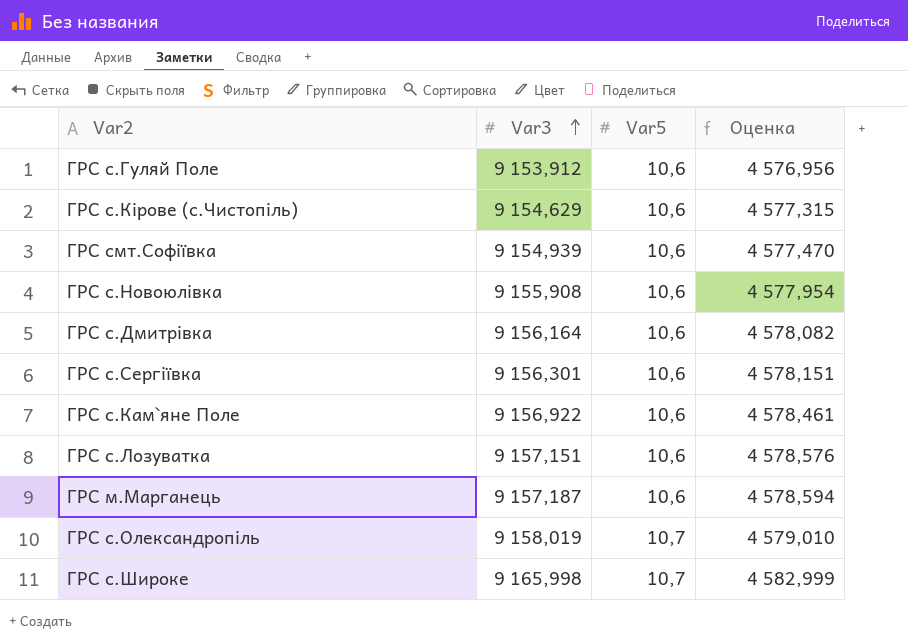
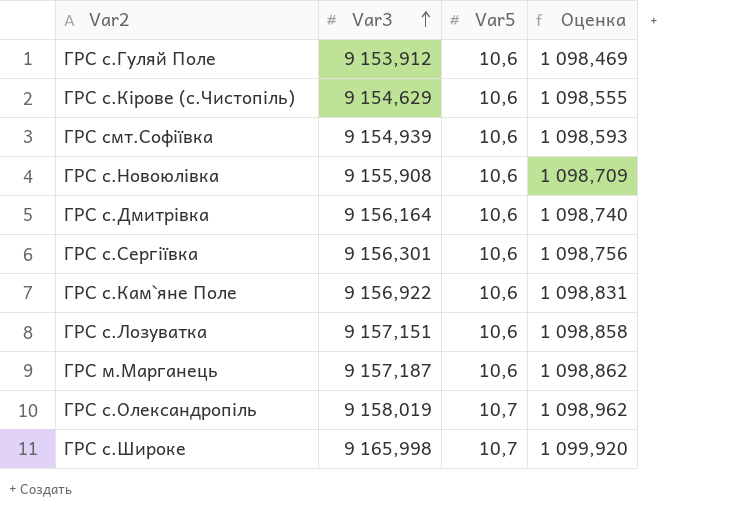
column Оценка | formula: [Var3] * 0,5 -> [Var3] * 0,12

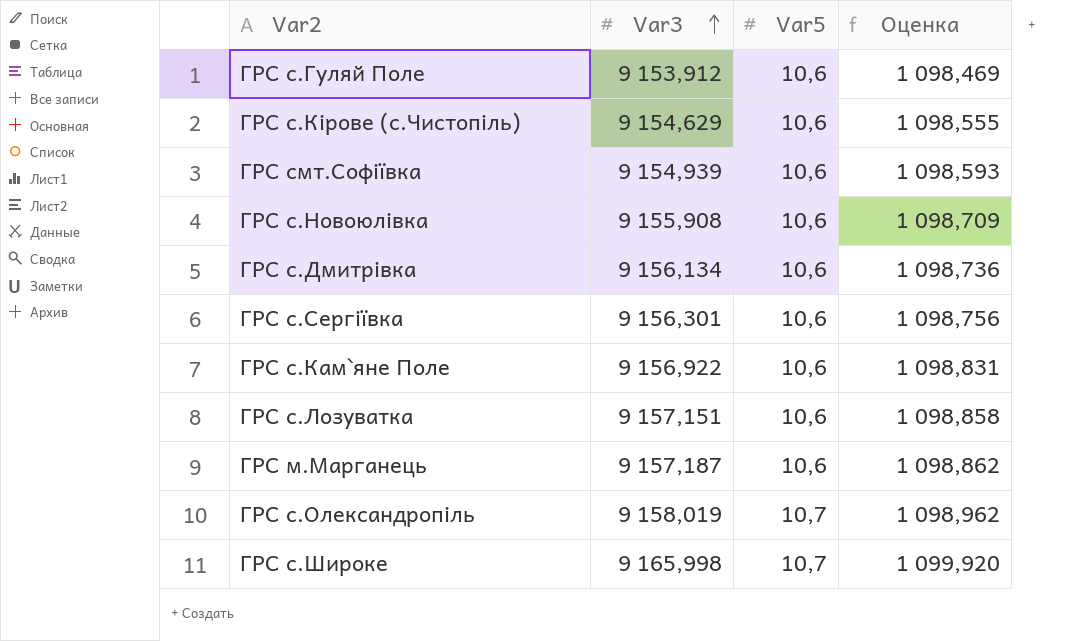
ГРС с.Дмитрiвка | Var3: 9 156,164 -> 9 156,134
ГРС с.Дмитрiвка | Оценка: 1 098,740 -> 1 098,736

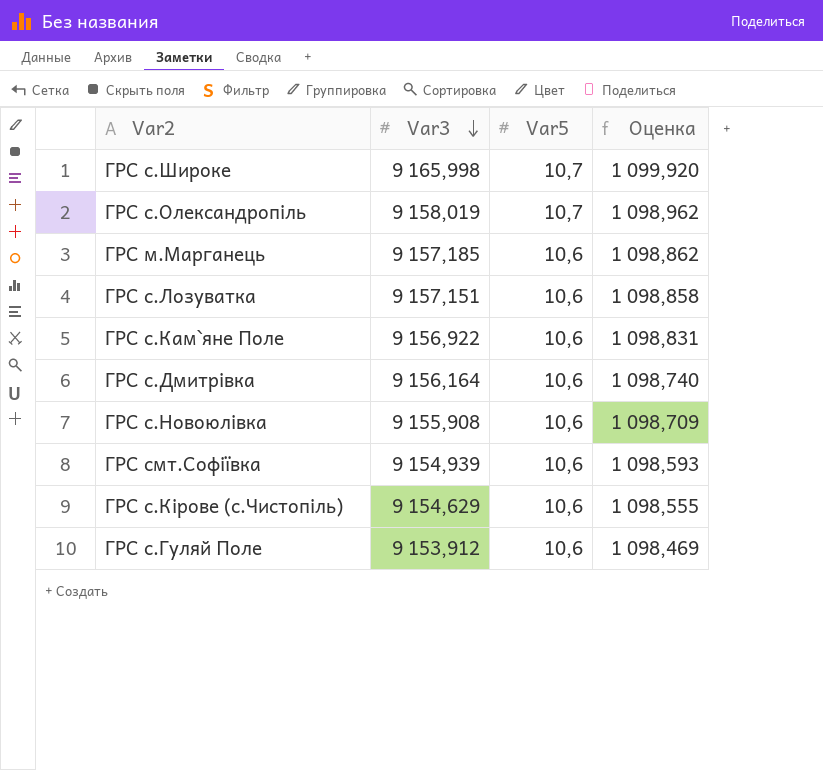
row order: Var3 ascending -> Var3 descending
row ГРС с.Сергiївка: 9 156,301 | 10,6 | 1 098,756 -> none
ГРС м.Марганець | Var3: 9 157,187 -> 9 157,185
ГРС с.Дмитрiвка | Var3: 9 156,134 -> 9 156,164
ГРС с.Дмитрiвка | Оценка: 1 098,736 -> 1 098,740

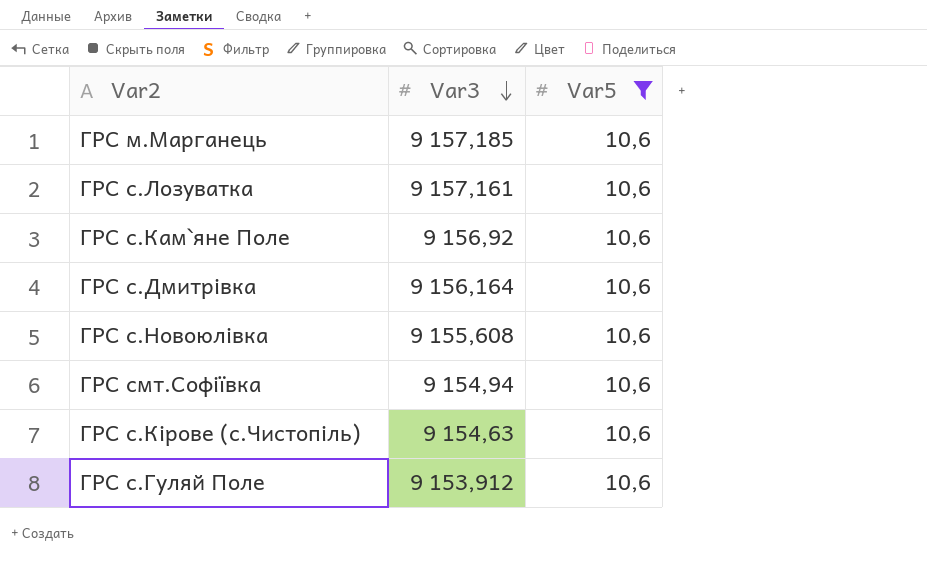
filter: none -> Var5 = 10,6
column Оценка | formula: [Var3] * 0,12 -> none
ГРС с.Лозуватка | Var3: 9 157,151 -> 9 157,161
ГРС с.Кам`яне Поле | Var3: 9 156,922 -> 9 156,92
ГРС с.Новоюлiвка | Var3: 9 155,908 -> 9 155,608
ГРС смт.Софiївка | Var3: 9 154,939 -> 9 154,94
ГРС с.Кiрове (с.Чистопіль) | Var3: 9 154,629 -> 9 154,63

